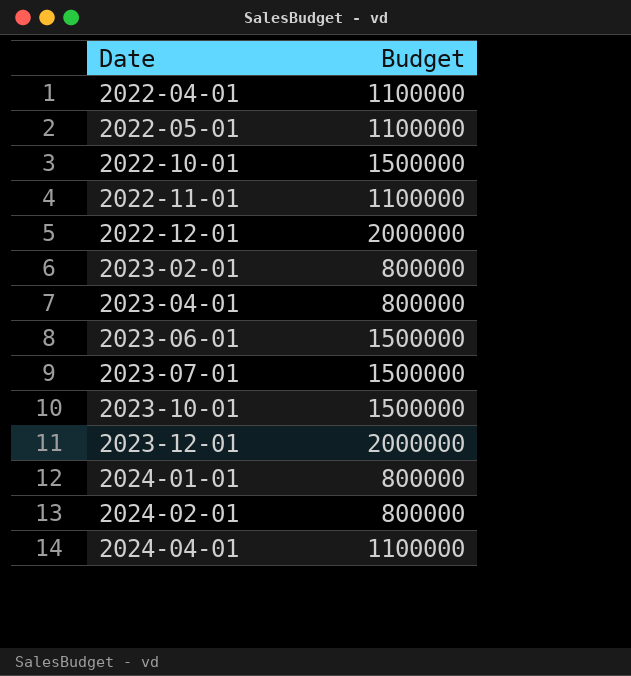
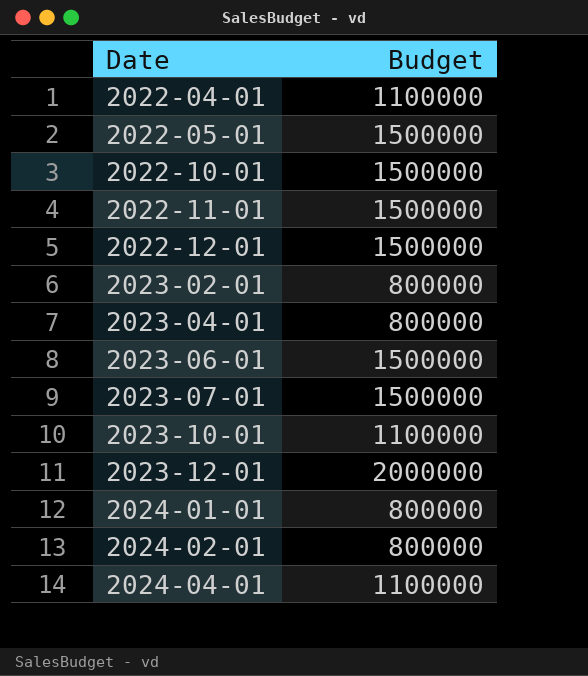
2022-05-01 | Budget: 1100000 -> 1500000
2022-11-01 | Budget: 1100000 -> 1500000
2022-12-01 | Budget: 2000000 -> 1500000
2023-10-01 | Budget: 1500000 -> 1100000

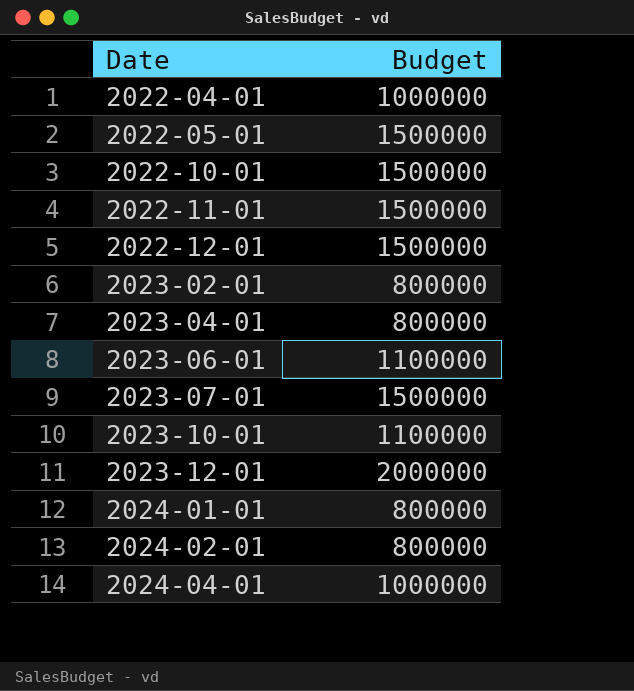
2022-04-01 | Budget: 1100000 -> 1000000
2023-06-01 | Budget: 1500000 -> 1100000
2024-04-01 | Budget: 1100000 -> 1000000

